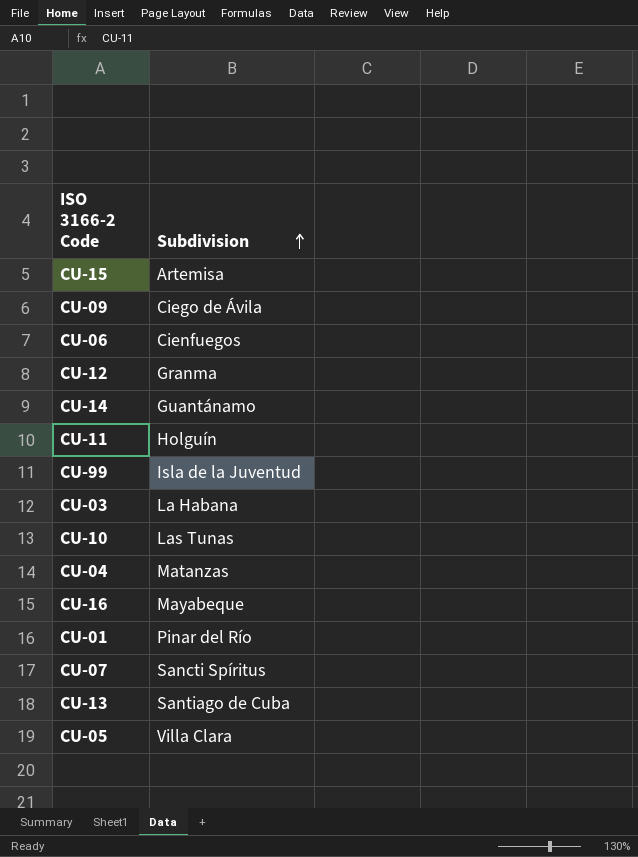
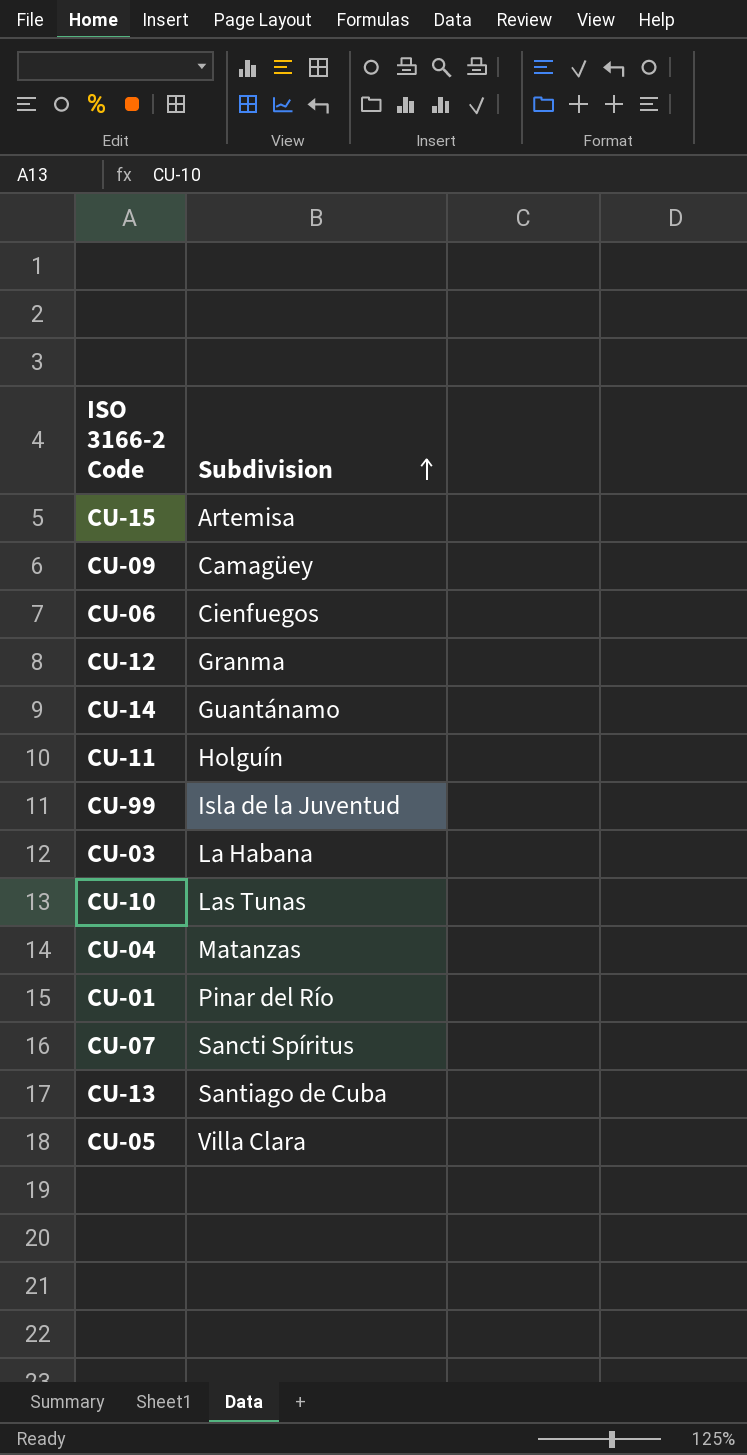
row CU-16: Mayabeque -> none
CU-09 | Subdivision: Ciego de Ávila -> Camagüey

